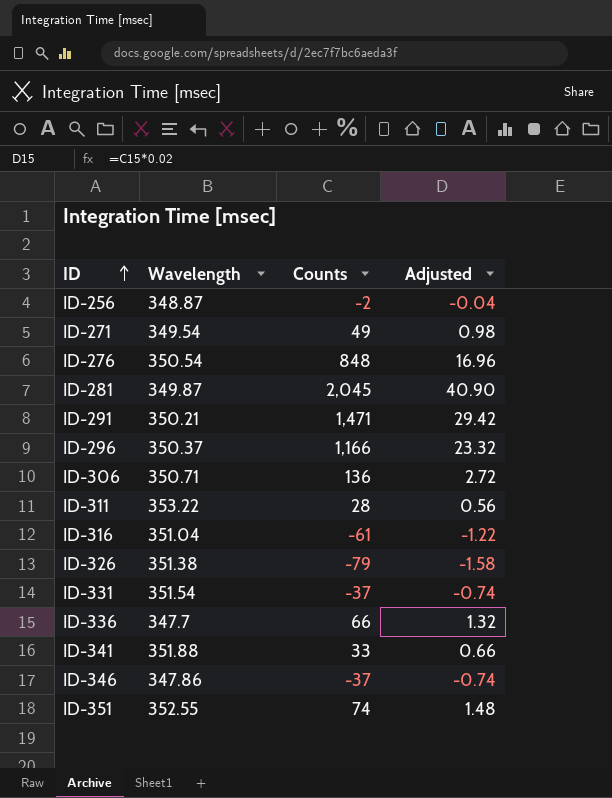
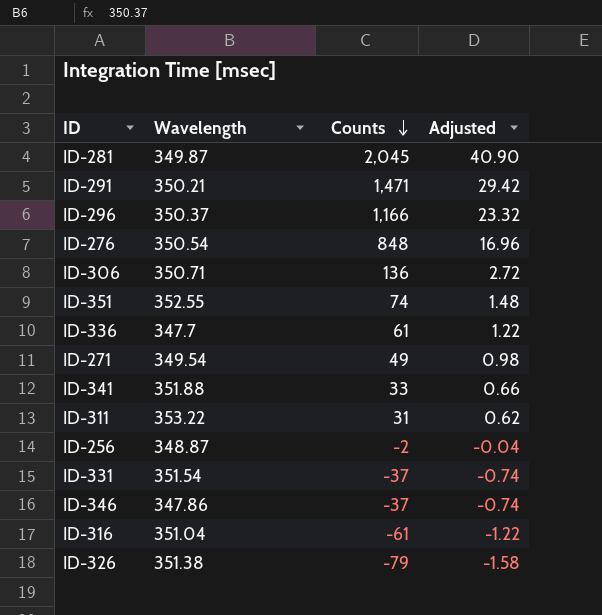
row order: ID ascending -> Counts descending
ID-336 | Counts: 66 -> 61
ID-336 | Adjusted: 1.32 -> 1.22
ID-311 | Counts: 28 -> 31
ID-311 | Adjusted: 0.56 -> 0.62

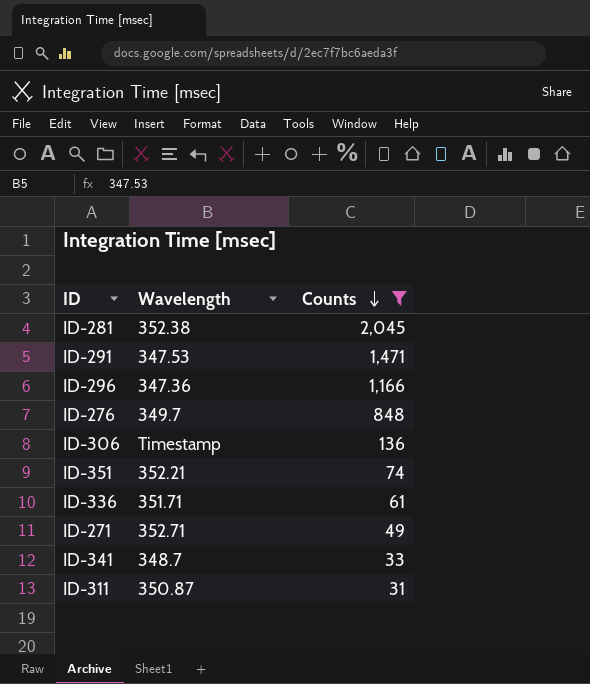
filter: none -> Counts >= 31
column Adjusted | formula: [Counts] * 0.02 -> none
ID-281 | Wavelength: 349.87 -> 352.38
ID-291 | Wavelength: 350.21 -> 347.53
ID-296 | Wavelength: 350.37 -> 347.36
ID-276 | Wavelength: 350.54 -> 349.7
ID-306 | Wavelength: 350.71 -> Timestamp
ID-351 | Wavelength: 352.55 -> 352.21
ID-336 | Wavelength: 347.7 -> 351.71
ID-271 | Wavelength: 349.54 -> 352.71
ID-341 | Wavelength: 351.88 -> 348.7
ID-311 | Wavelength: 353.22 -> 350.87

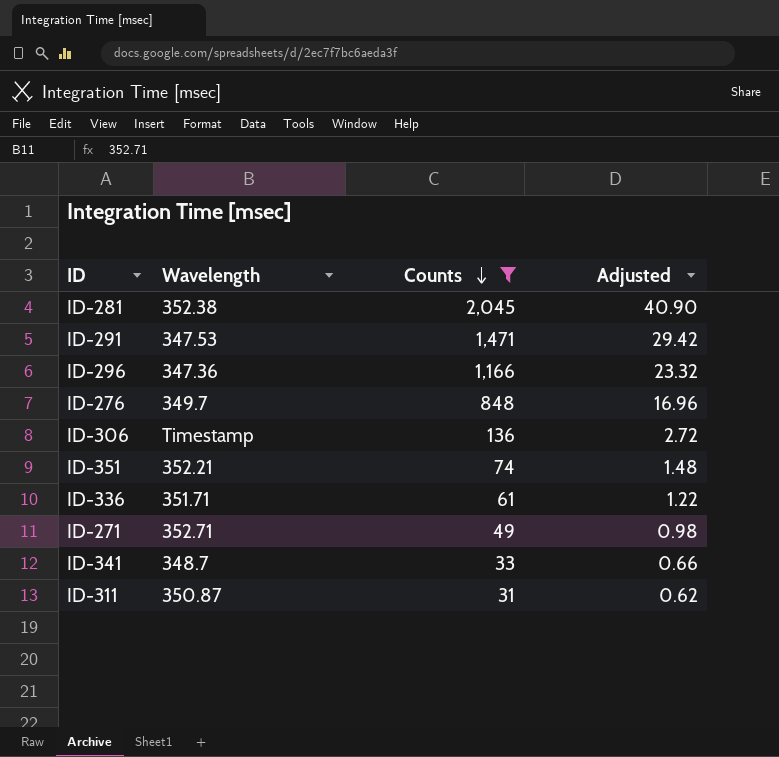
column Adjusted | formula: none -> [Counts] * 0.02

